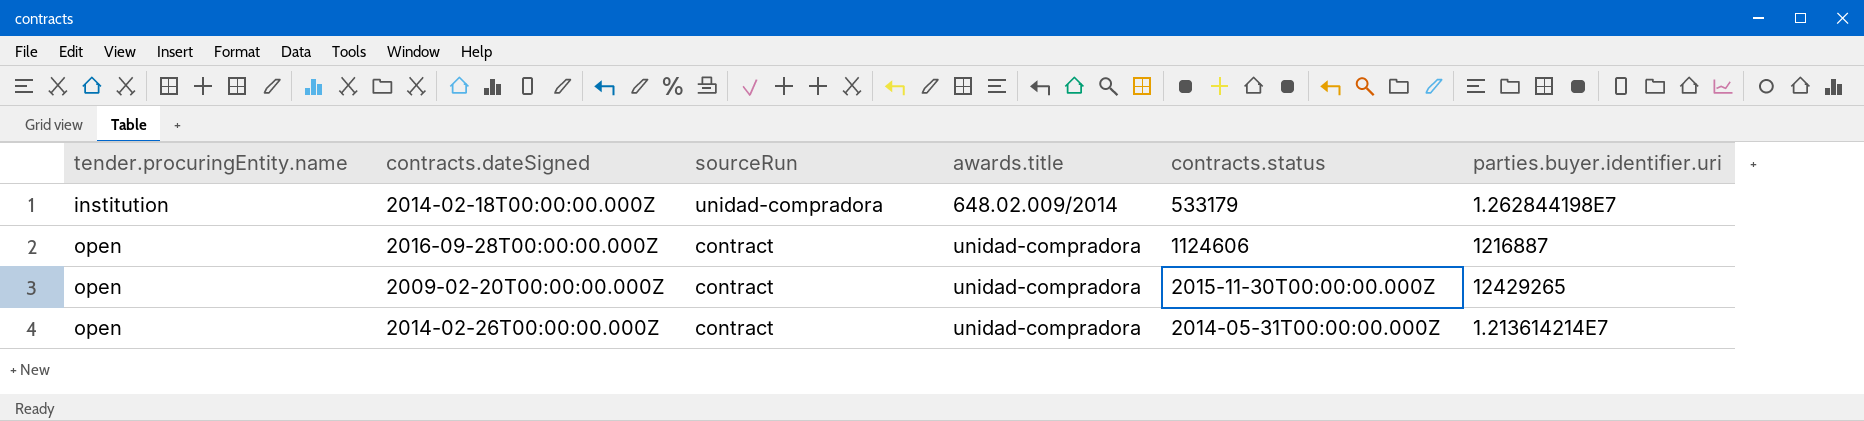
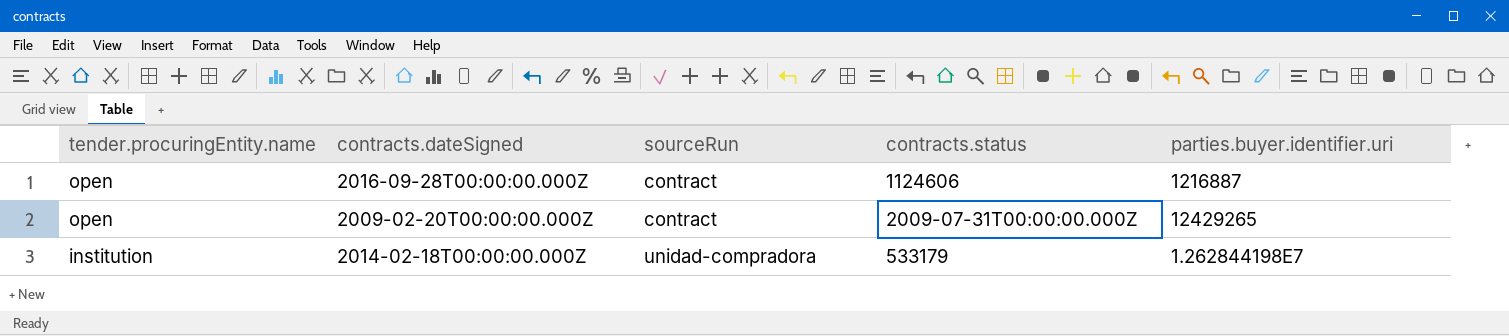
row order: tender.procuringEntity.name ascending -> tender.procuringEntity.name descending
column awards.title | position: 4 -> none
row 2014-02-26T00:00:00.000Z: open | contract | unidad-compradora | 2014-05-31T00:00:00.000Z | 1.213614214E7 -> none
2009-02-20T00:00:00.000Z | contracts.status: 2015-11-30T00:00:00.000Z -> 2009-07-31T00:00:00.000Z

